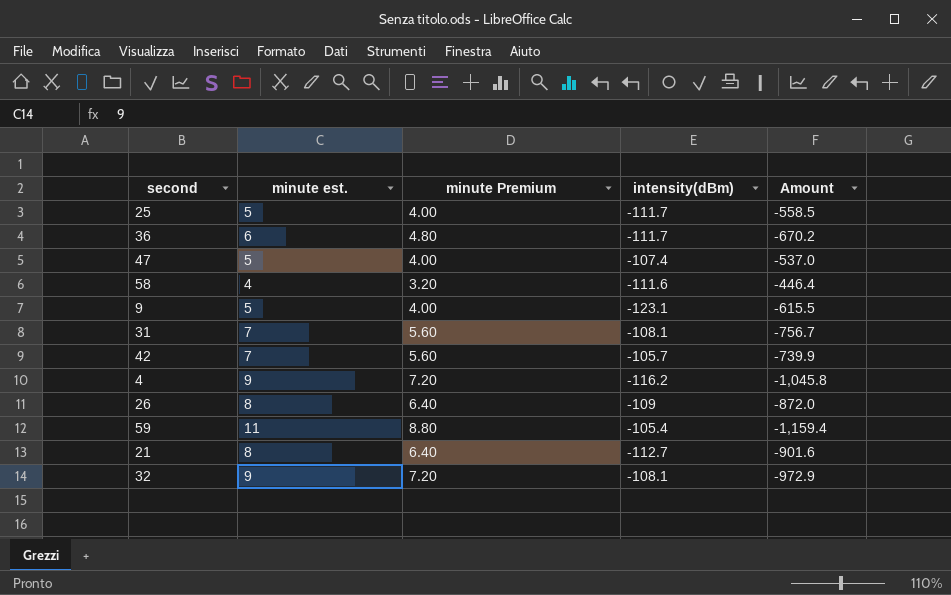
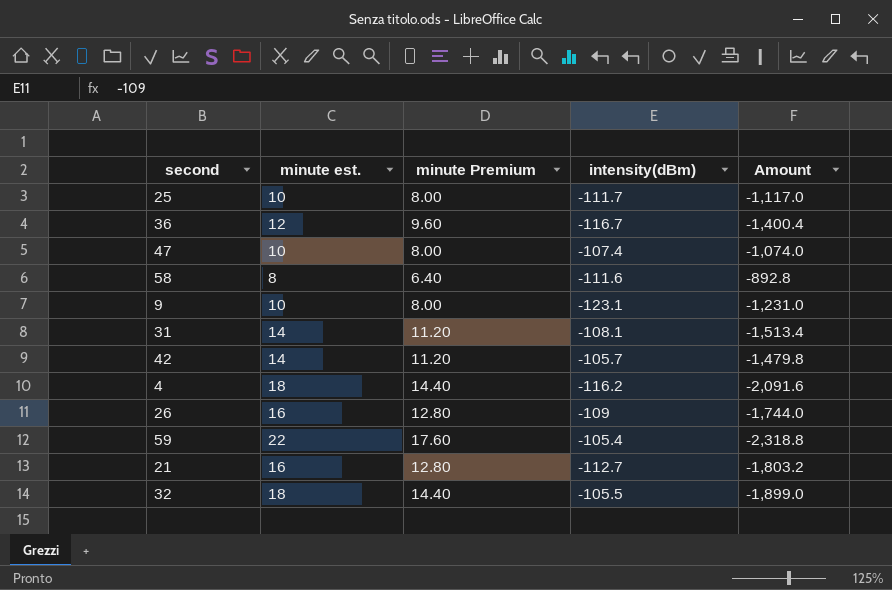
25 | minute est.: 5 -> 10
25 | minute Premium: 4.00 -> 8.00
25 | Amount: -558.5 -> -1,117.0
36 | minute est.: 6 -> 12
36 | minute Premium: 4.80 -> 9.60
36 | intensity(dBm): -111.7 -> -116.7
36 | Amount: -670.2 -> -1,400.4
47 | minute est.: 5 -> 10
47 | minute Premium: 4.00 -> 8.00
47 | Amount: -537.0 -> -1,074.0
58 | minute est.: 4 -> 8
58 | minute Premium: 3.20 -> 6.40
58 | Amount: -446.4 -> -892.8
9 | minute est.: 5 -> 10
9 | minute Premium: 4.00 -> 8.00
9 | Amount: -615.5 -> -1,231.0
31 | minute est.: 7 -> 14
31 | minute Premium: 5.60 -> 11.20
31 | Amount: -756.7 -> -1,513.4
42 | minute est.: 7 -> 14
42 | minute Premium: 5.60 -> 11.20
42 | Amount: -739.9 -> -1,479.8
4 | minute est.: 9 -> 18
4 | minute Premium: 7.20 -> 14.40
4 | Amount: -1,045.8 -> -2,091.6
26 | minute est.: 8 -> 16
26 | minute Premium: 6.40 -> 12.80
26 | Amount: -872.0 -> -1,744.0
59 | minute est.: 11 -> 22
59 | minute Premium: 8.80 -> 17.60
59 | Amount: -1,159.4 -> -2,318.8
21 | minute est.: 8 -> 16
21 | minute Premium: 6.40 -> 12.80
21 | Amount: -901.6 -> -1,803.2
32 | minute est.: 9 -> 18
32 | minute Premium: 7.20 -> 14.40
32 | intensity(dBm): -108.1 -> -105.5
32 | Amount: -972.9 -> -1,899.0

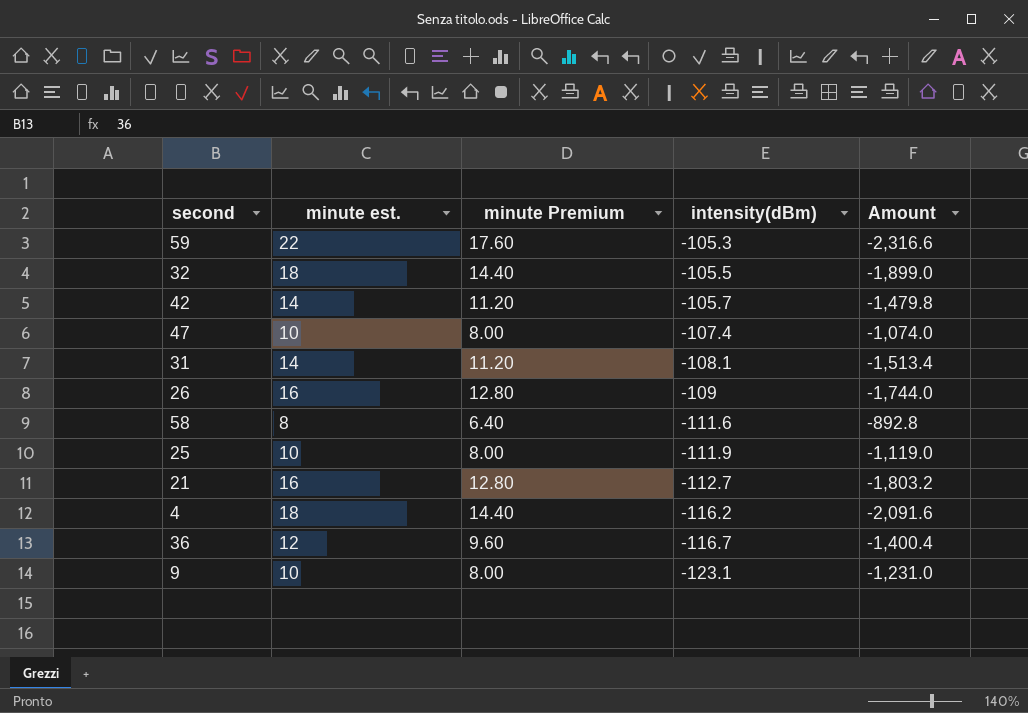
row order: none -> intensity(dBm) descending
59 | intensity(dBm): -105.4 -> -105.3
59 | Amount: -2,318.8 -> -2,316.6
25 | intensity(dBm): -111.7 -> -111.9
25 | Amount: -1,117.0 -> -1,119.0

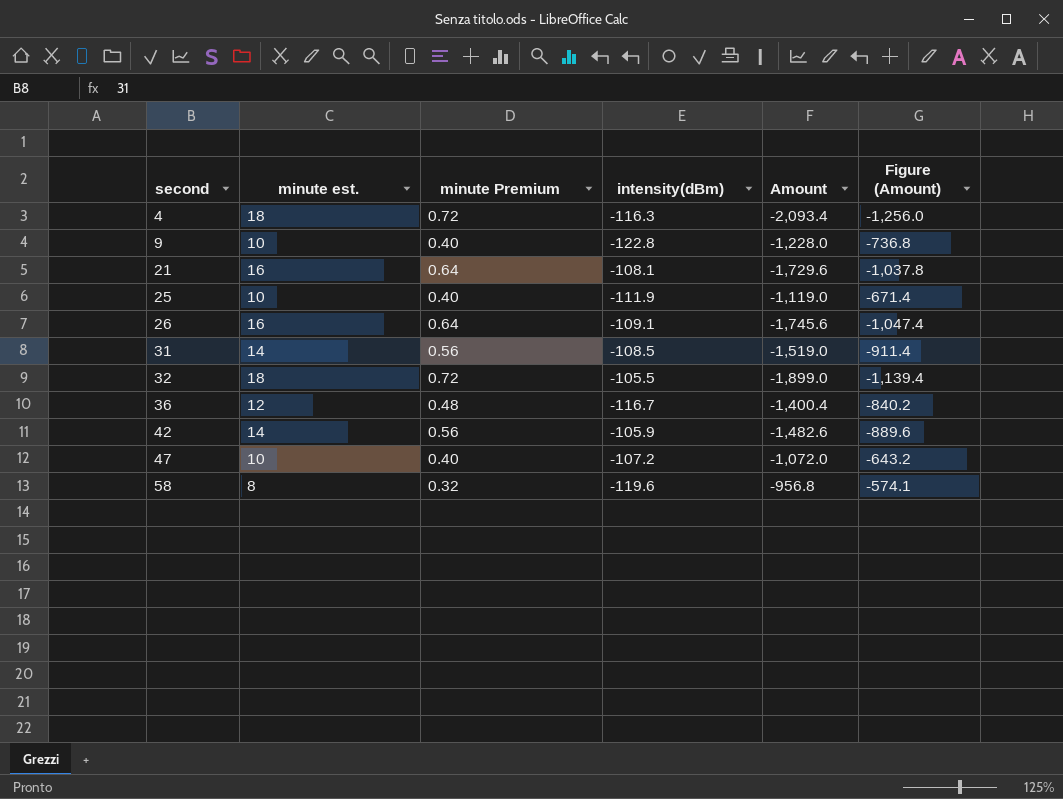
row order: intensity(dBm) descending -> second ascending
column minute Premium | formula: [minute est.] * 0.8 -> [minute est.] * 0.04
column Figure (Amount) | formula: none -> [Amount] * 0.6
row 59: 22 | 17.60 | -105.3 | -2,316.6 -> none
4 | intensity(dBm): -116.2 -> -116.3
4 | Amount: -2,091.6 -> -2,093.4
9 | intensity(dBm): -123.1 -> -122.8
9 | Amount: -1,231.0 -> -1,228.0
21 | intensity(dBm): -112.7 -> -108.1
21 | Amount: -1,803.2 -> -1,729.6
26 | intensity(dBm): -109 -> -109.1
26 | Amount: -1,744.0 -> -1,745.6
31 | intensity(dBm): -108.1 -> -108.5
31 | Amount: -1,513.4 -> -1,519.0
42 | intensity(dBm): -105.7 -> -105.9
42 | Amount: -1,479.8 -> -1,482.6
47 | intensity(dBm): -107.4 -> -107.2
47 | Amount: -1,074.0 -> -1,072.0
58 | intensity(dBm): -111.6 -> -119.6
58 | Amount: -892.8 -> -956.8

